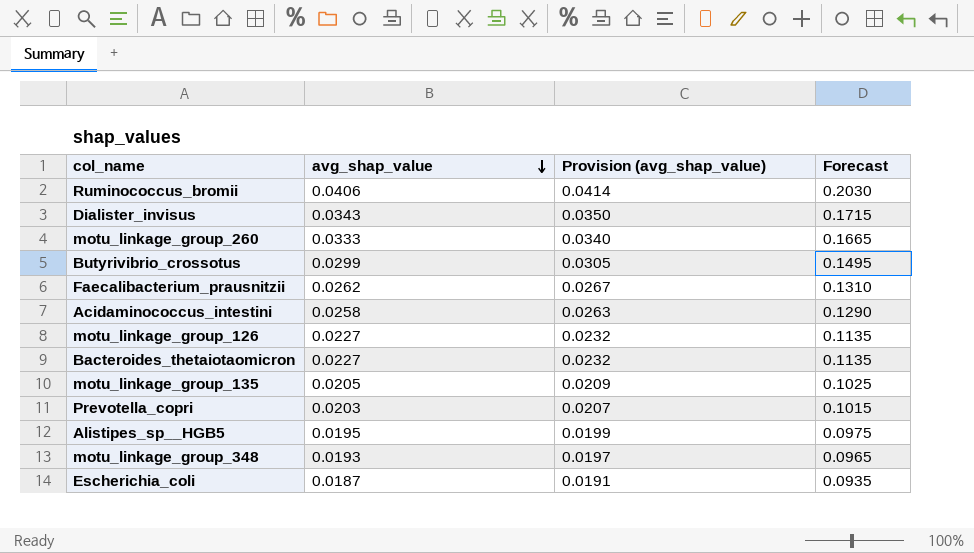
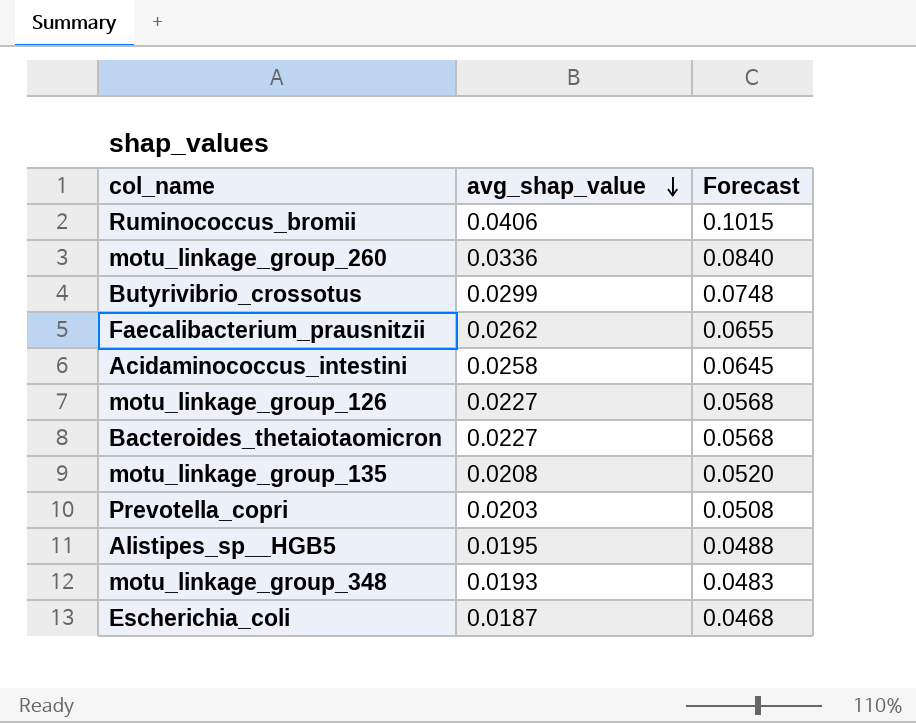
column Provision (avg_shap_value) | formula: [avg_shap_value] * 1.02 -> none
column Forecast | formula: [avg_shap_value] * 5 -> [avg_shap_value] * 2.5
row Dialister_invisus: 0.0343 | 0.0350 | 0.1715 -> none
motu_linkage_group_260 | avg_shap_value: 0.0333 -> 0.0336
motu_linkage_group_135 | avg_shap_value: 0.0205 -> 0.0208

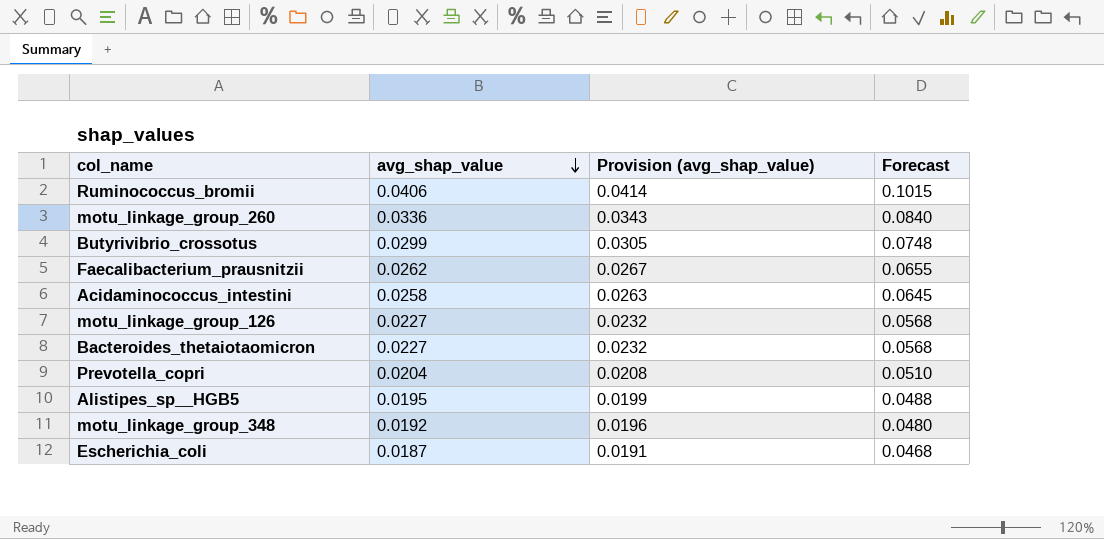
column Provision (avg_shap_value) | formula: none -> [avg_shap_value] * 1.02
row motu_linkage_group_135: 0.0208 | 0.0520 -> none
Prevotella_copri | avg_shap_value: 0.0203 -> 0.0204
Prevotella_copri | Forecast: 0.0508 -> 0.0510
motu_linkage_group_348 | avg_shap_value: 0.0193 -> 0.0192
motu_linkage_group_348 | Forecast: 0.0483 -> 0.0480

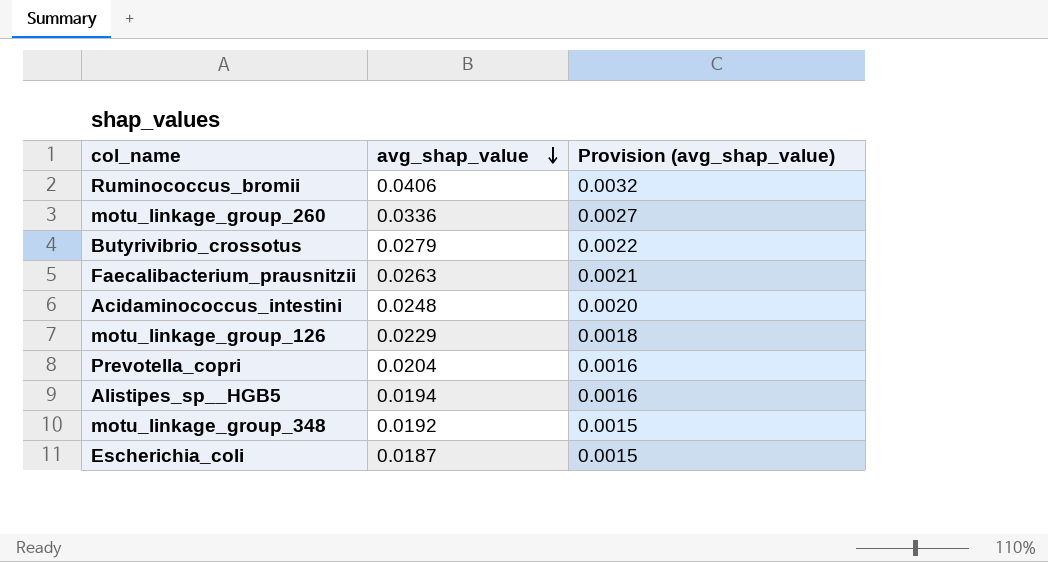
column Forecast | formula: [avg_shap_value] * 2.5 -> none
column Provision (avg_shap_value) | formula: [avg_shap_value] * 1.02 -> [avg_shap_value] * 0.08
row Bacteroides_thetaiotaomicron: 0.0227 | 0.0232 | 0.0568 -> none
Butyrivibrio_crossotus | avg_shap_value: 0.0299 -> 0.0279
Faecalibacterium_prausnitzii | avg_shap_value: 0.0262 -> 0.0263
Acidaminococcus_intestini | avg_shap_value: 0.0258 -> 0.0248
motu_linkage_group_126 | avg_shap_value: 0.0227 -> 0.0229
Alistipes_sp__HGB5 | avg_shap_value: 0.0195 -> 0.0194

